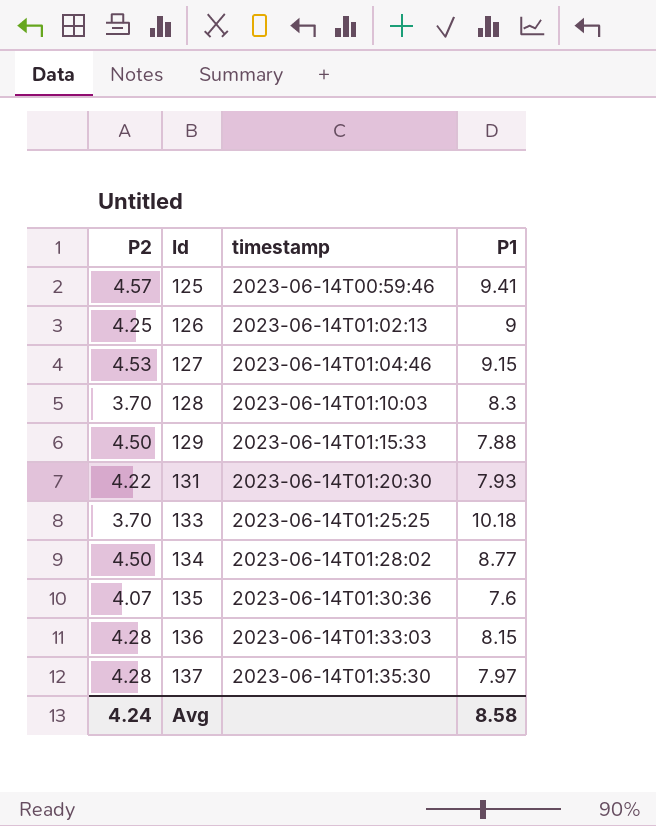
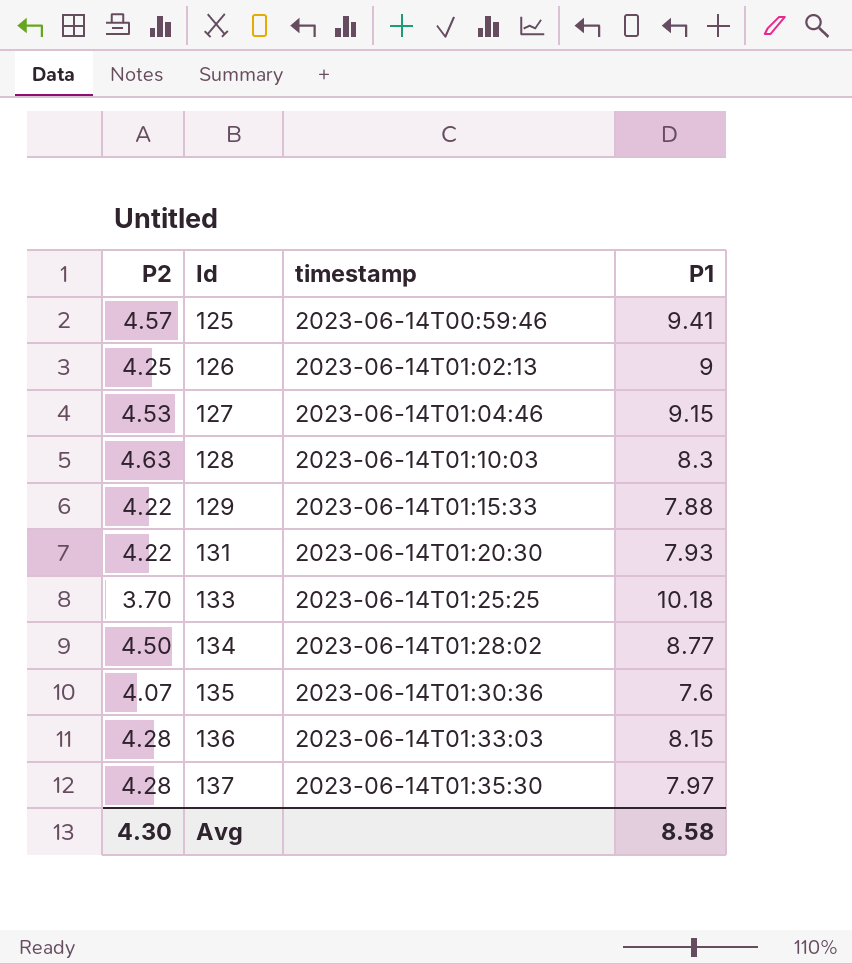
128 | P2: 3.70 -> 4.63
129 | P2: 4.50 -> 4.22
Avg | P2: 4.24 -> 4.30

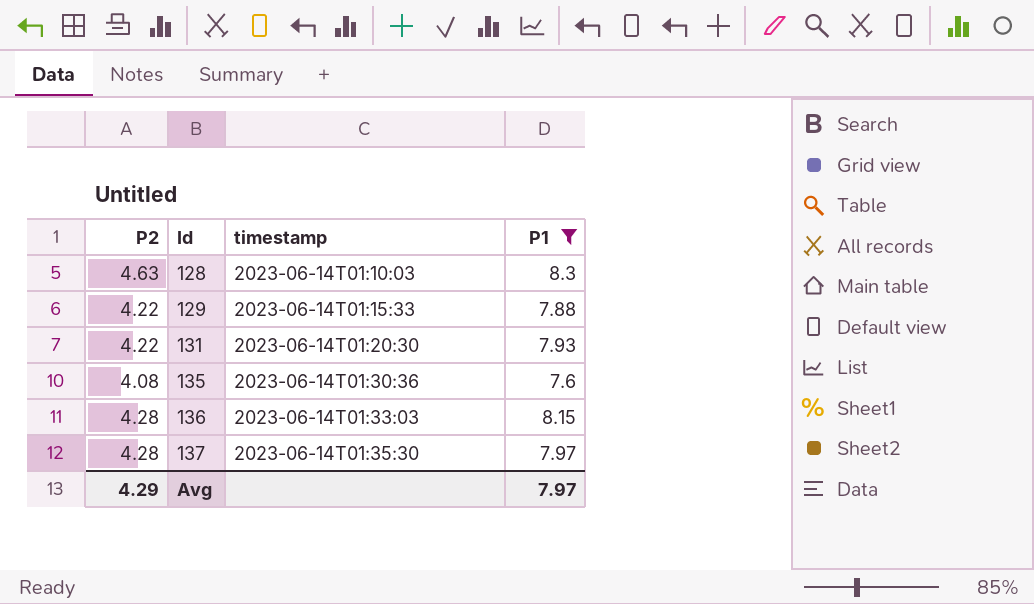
filter: none -> P1 <= 8.3
135 | P2: 4.07 -> 4.08
Avg | P2: 4.30 -> 4.29
Avg | P1: 8.58 -> 7.97

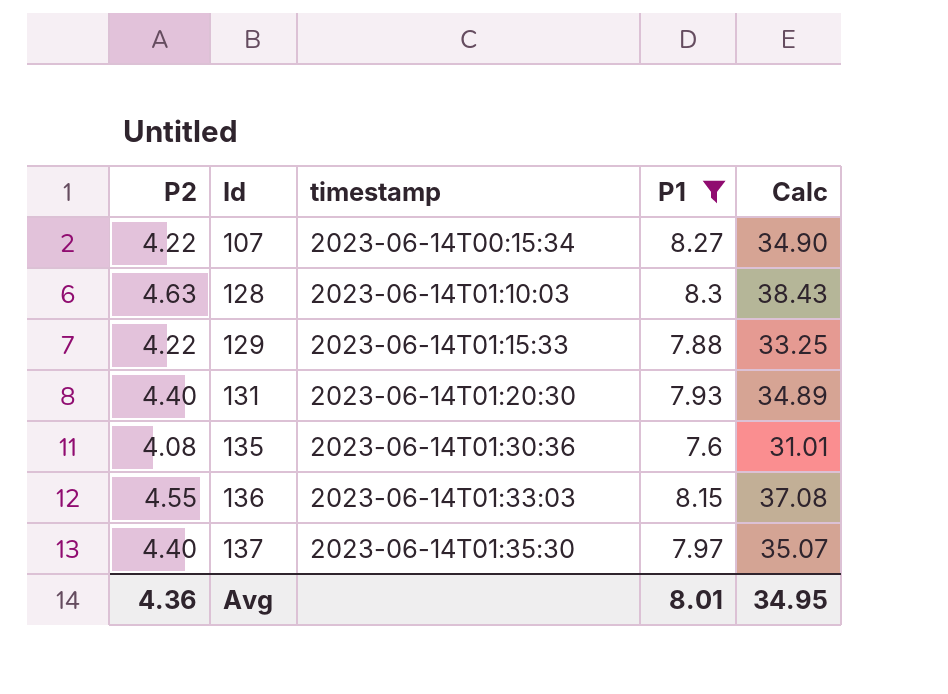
column Calc | formula: none -> [P2] * [P1]
row 107: none -> 4.22 | 2023-06-14T00:15:34 | 8.27 | 34.90
131 | P2: 4.22 -> 4.40
136 | P2: 4.28 -> 4.55
137 | P2: 4.28 -> 4.40
Avg | P2: 4.29 -> 4.36
Avg | P1: 7.97 -> 8.01

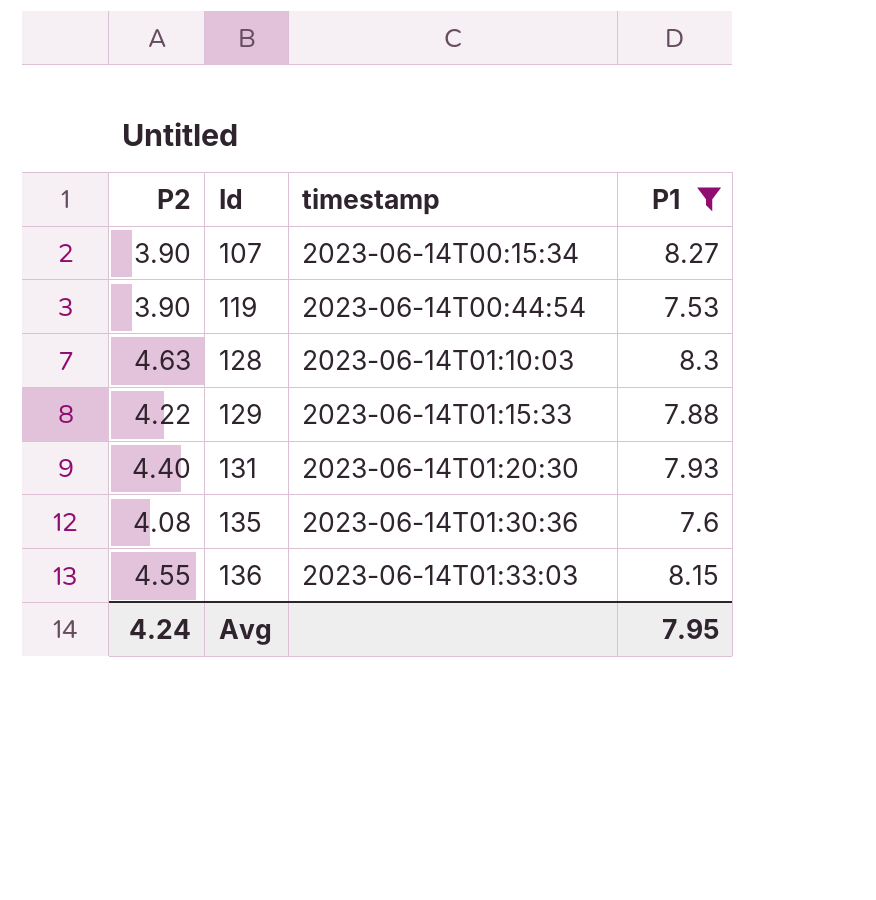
column Calc | formula: [P2] * [P1] -> none
row 137: 4.40 | 2023-06-14T01:35:30 | 7.97 | 35.07 -> none
107 | P2: 4.22 -> 3.90
row 119: none -> 3.90 | 2023-06-14T00:44:54 | 7.53
Avg | P2: 4.36 -> 4.24
Avg | P1: 8.01 -> 7.95

